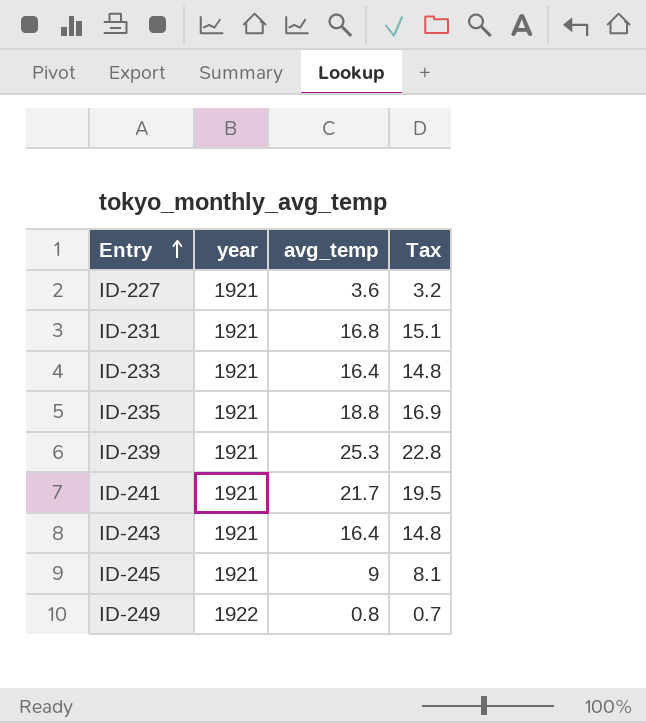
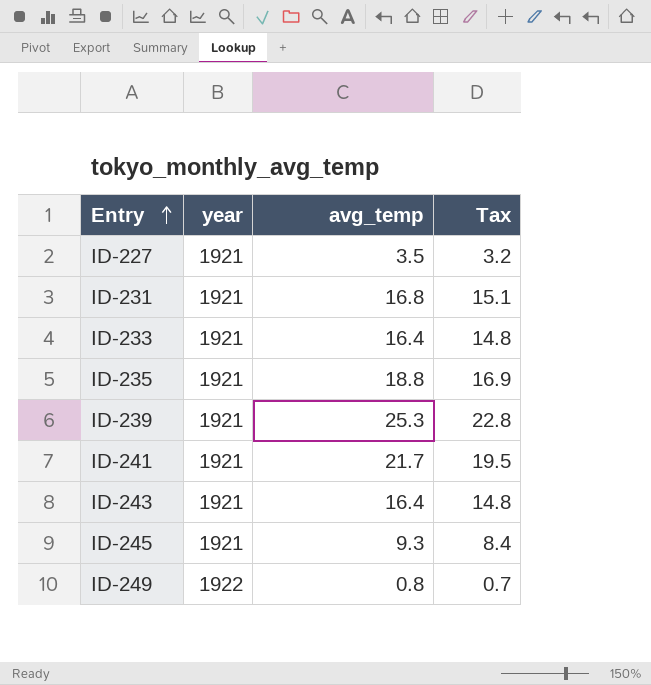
ID-227 | avg_temp: 3.6 -> 3.5
ID-245 | avg_temp: 9 -> 9.3
ID-245 | Tax: 8.1 -> 8.4

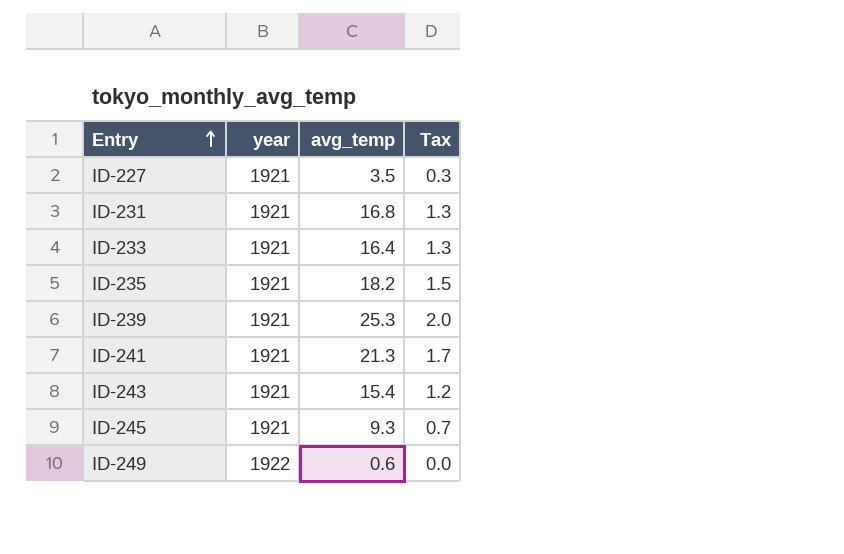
column Tax | formula: [avg_temp] * 0.9 -> [avg_temp] * 0.08
ID-235 | avg_temp: 18.8 -> 18.2
ID-241 | avg_temp: 21.7 -> 21.3
ID-243 | avg_temp: 16.4 -> 15.4
ID-249 | avg_temp: 0.8 -> 0.6

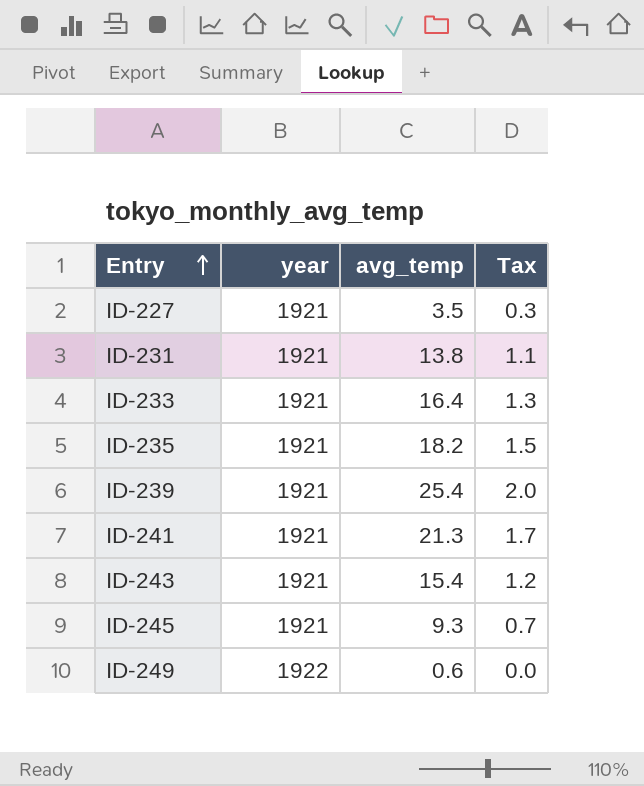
ID-231 | avg_temp: 16.8 -> 13.8
ID-231 | Tax: 1.3 -> 1.1
ID-239 | avg_temp: 25.3 -> 25.4

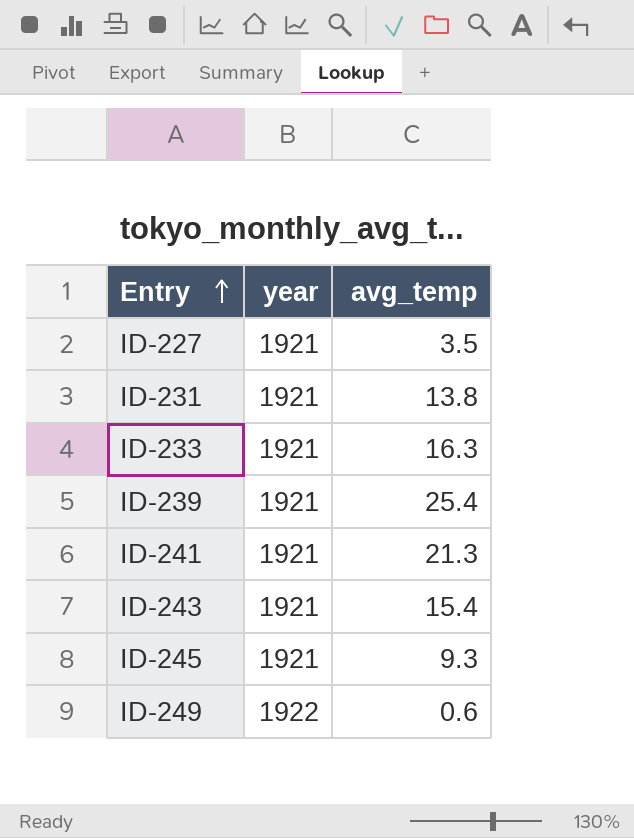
column Tax | formula: [avg_temp] * 0.08 -> none
row ID-235: 1921 | 18.2 | 1.5 -> none
ID-233 | avg_temp: 16.4 -> 16.3

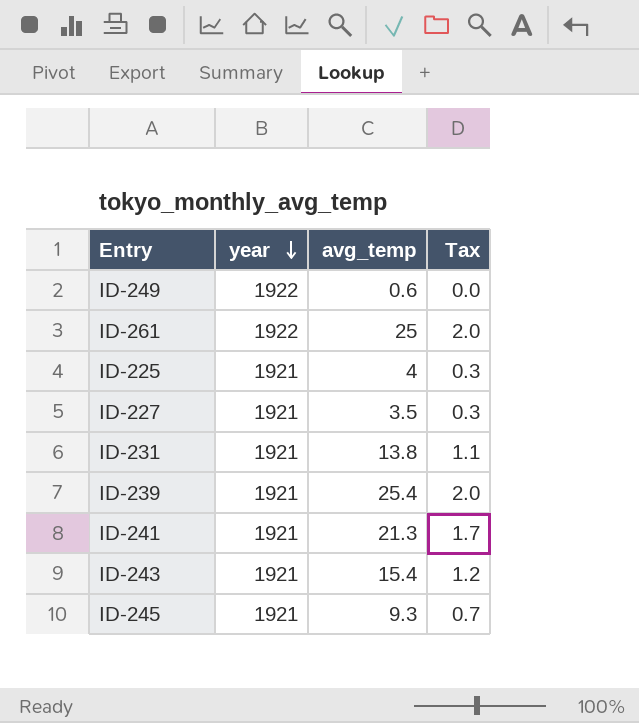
row order: Entry ascending -> year descending
column Tax | formula: none -> [avg_temp] * 0.08
row ID-233: 1921 | 16.3 -> none
row ID-261: none -> 1922 | 25 | 2.0
row ID-225: none -> 1921 | 4 | 0.3

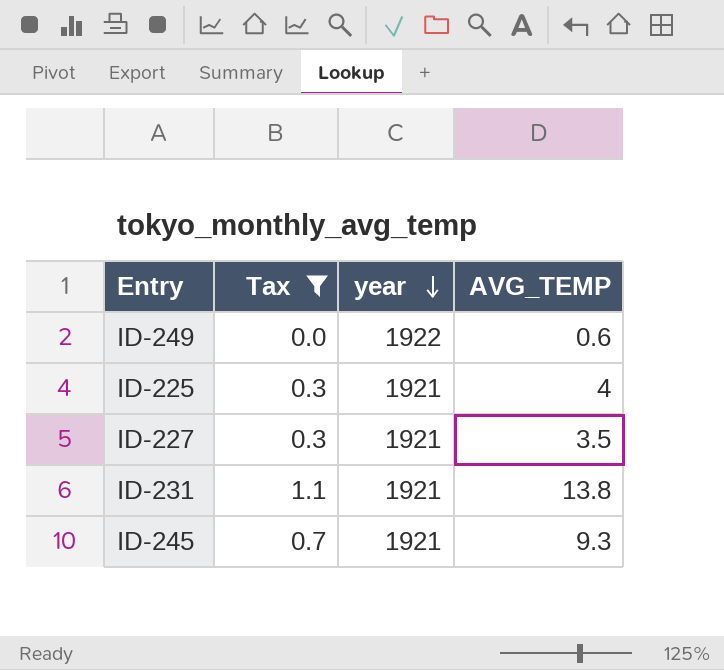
filter: none -> Tax <= 1.1
column Tax | position: 4 -> 2
column name: avg_temp -> AVG_TEMP

